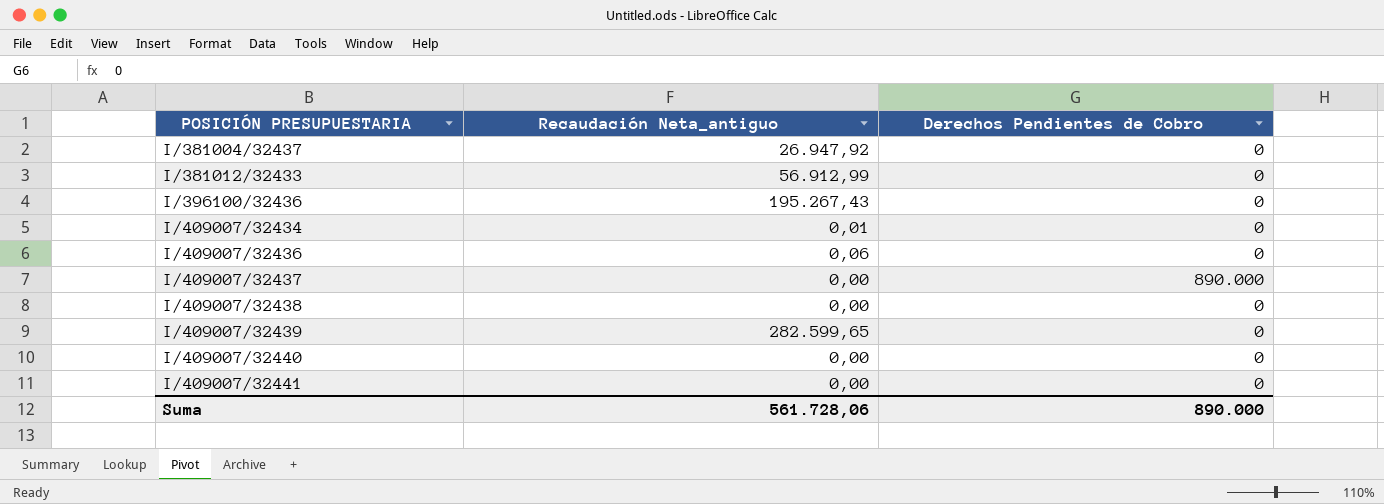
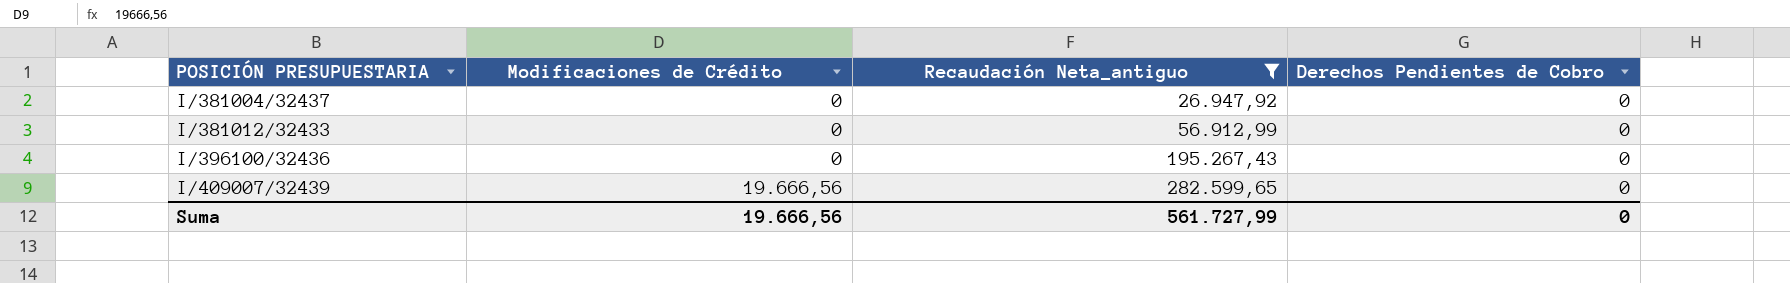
filter: none -> Recaudación Neta_antiguo >= 26.947,92
column Modificaciones de Crédito | position: none -> 2
Suma | Recaudación Neta_antiguo: 561.728,06 -> 561.727,99
Suma | Derechos Pendientes de Cobro: 890.000 -> 0

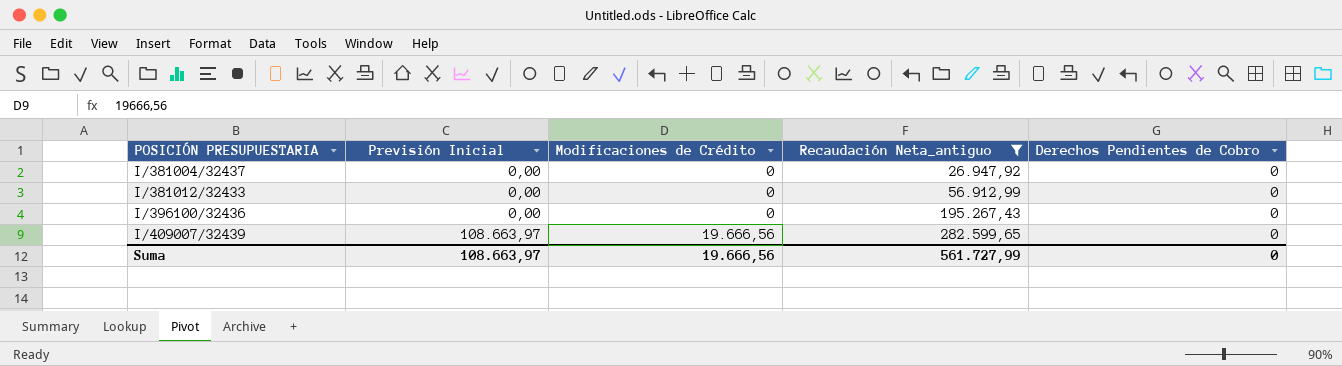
column Previsión Inicial | position: none -> 2

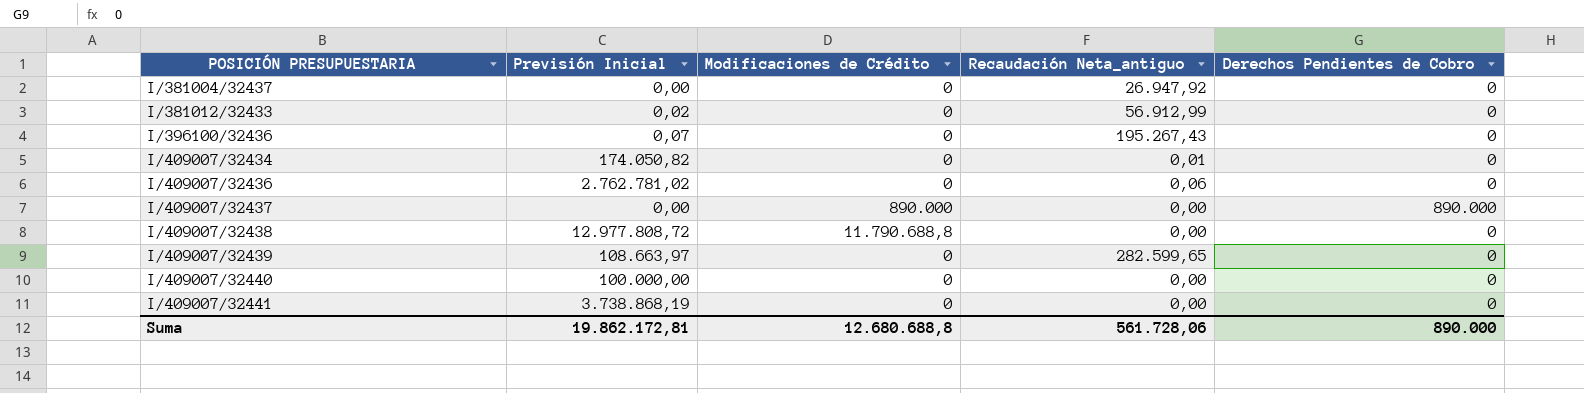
filter: Recaudación Neta_antiguo >= 26.947,92 -> none
I/381012/32433 | Previsión Inicial: 0,00 -> 0,02
I/396100/32436 | Previsión Inicial: 0,00 -> 0,07
I/409007/32439 | Modificaciones de Crédito: 19.666,56 -> 0
Suma | Previsión Inicial: 108.663,97 -> 19.862.172,81
Suma | Modificaciones de Crédito: 19.666,56 -> 12.680.688,8
Suma | Recaudación Neta_antiguo: 561.727,99 -> 561.728,06
Suma | Derechos Pendientes de Cobro: 0 -> 890.000

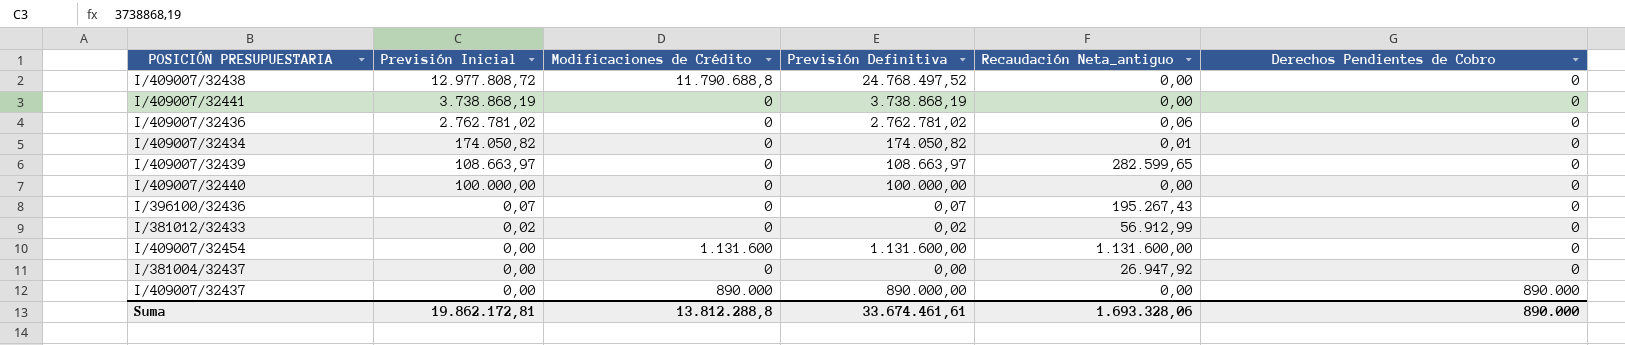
row order: POSICIÓN PRESUPUESTARIA ascending -> Previsión Inicial descending
column Previsión Definitiva | formula: none -> [Previsión Inicial] + [Modificaciones de Crédito]
row I/409007/32454: none -> 0,00 | 1.131.600 | 1.131.600,00 | 1.131.600,00 | 0
Suma | Modificaciones de Crédito: 12.680.688,8 -> 13.812.288,8
Suma | Recaudación Neta_antiguo: 561.728,06 -> 1.693.328,06

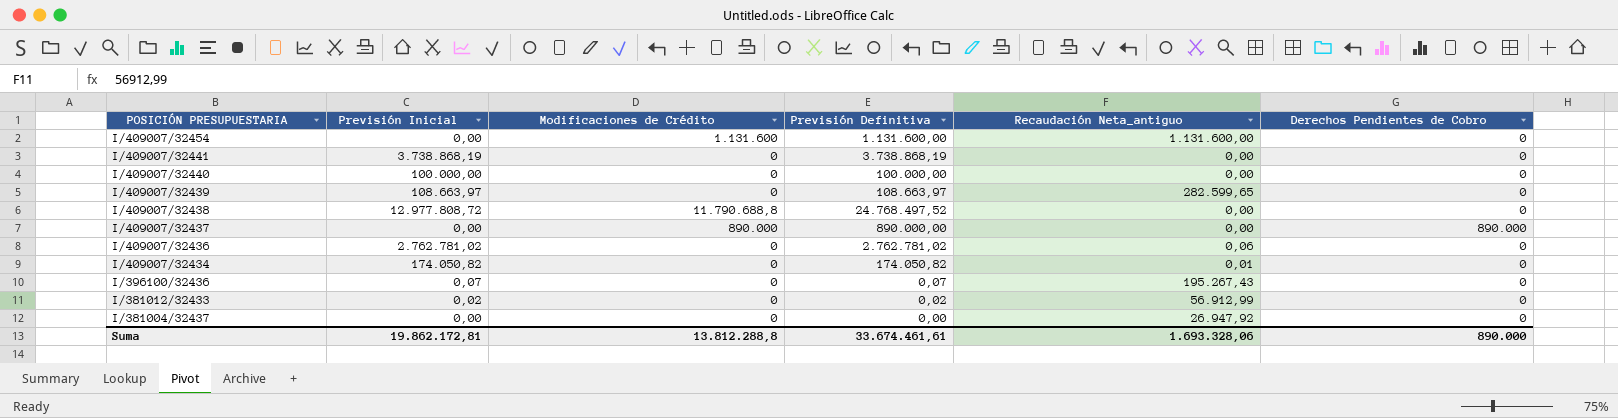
row order: Previsión Inicial descending -> POSICIÓN PRESUPUESTARIA descending

